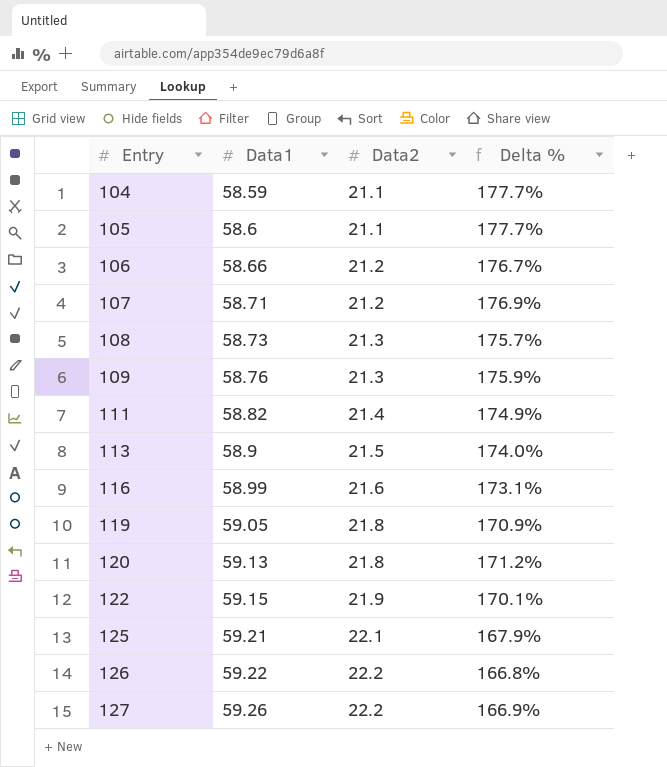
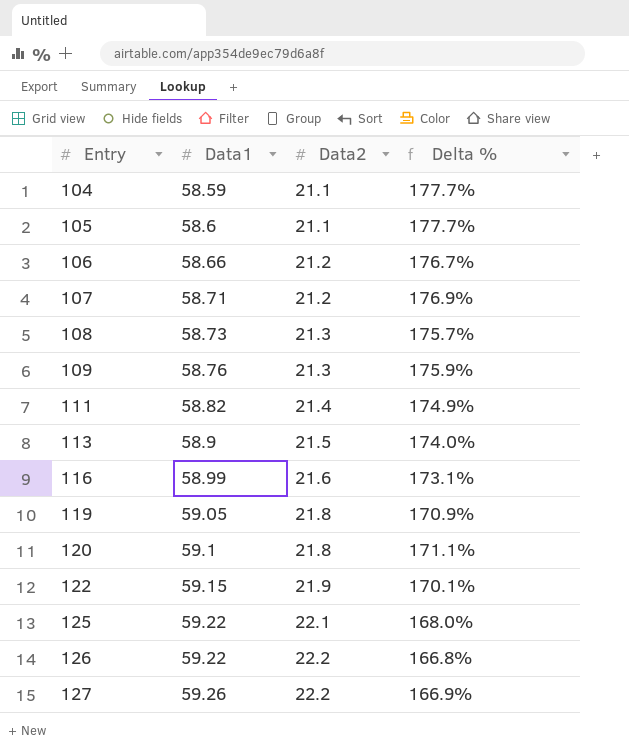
120 | Data1: 59.13 -> 59.1
120 | Delta %: 171.2% -> 171.1%
125 | Data1: 59.21 -> 59.22
125 | Delta %: 167.9% -> 168.0%

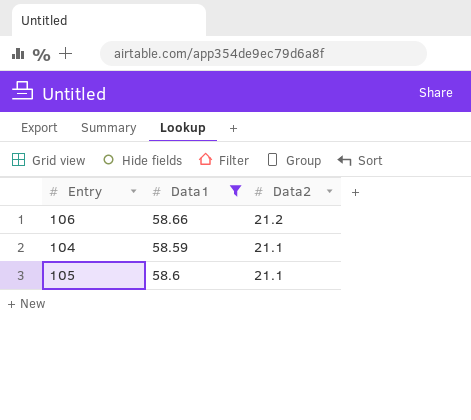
filter: none -> Data1 <= 58.66
row order: Entry ascending -> Data2 descending
column Delta % | formula: ([Data1] - [Data2]) / [Data2] -> none

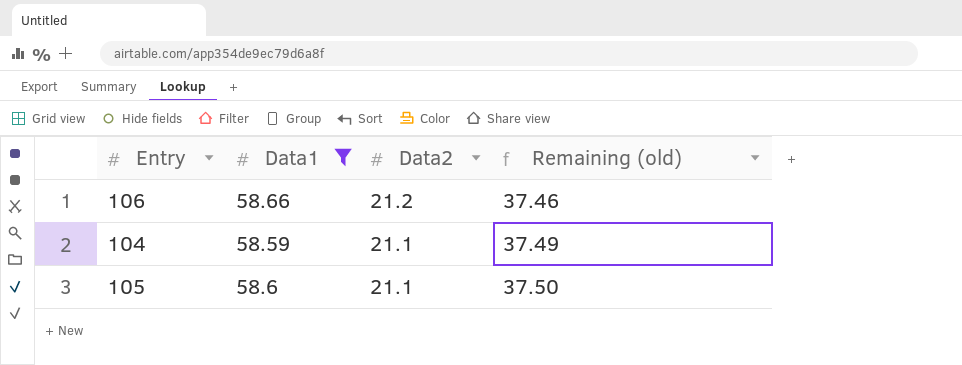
column Remaining (old) | formula: none -> [Data1] - [Data2]

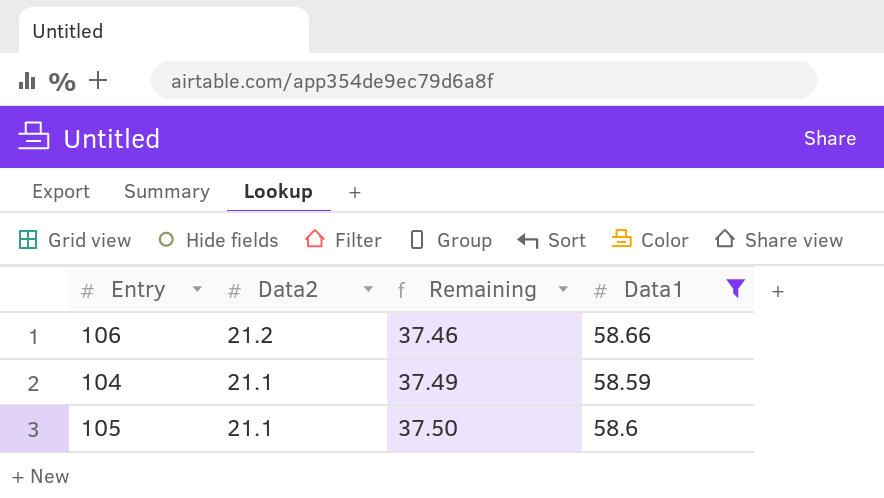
column name: Remaining (old) -> Remaining
column Data1 | position: 2 -> 4

